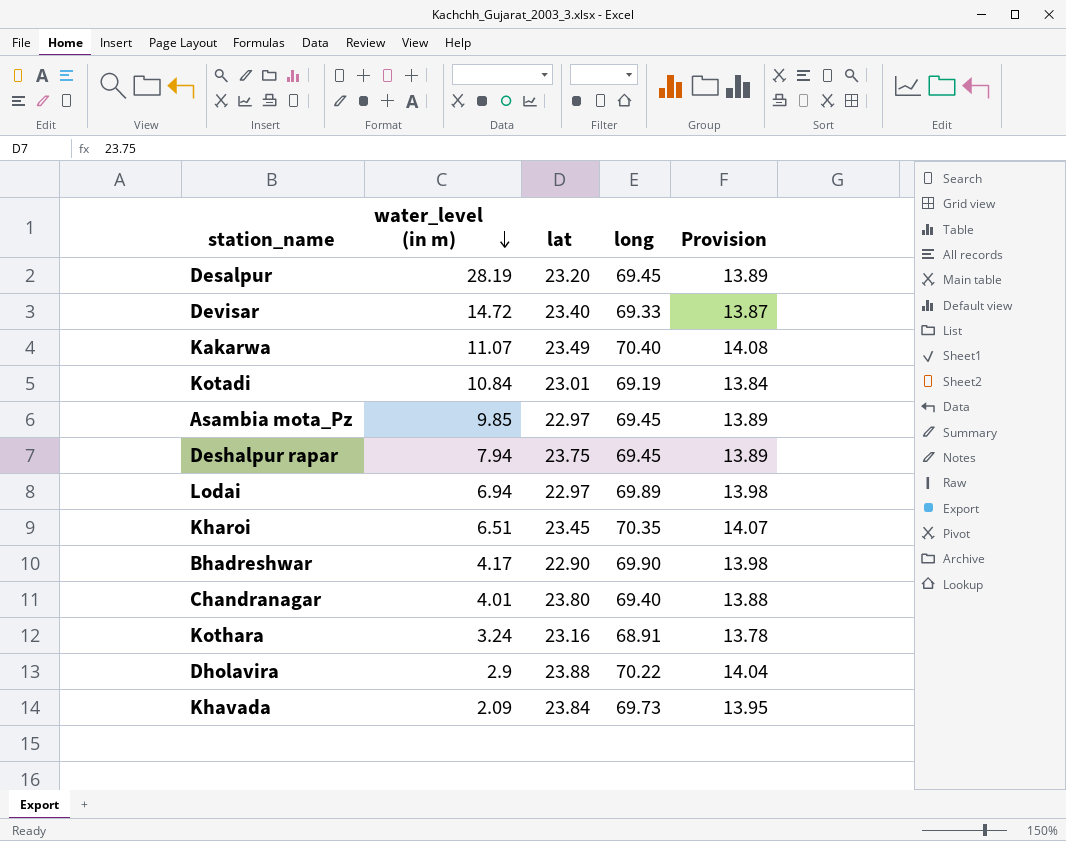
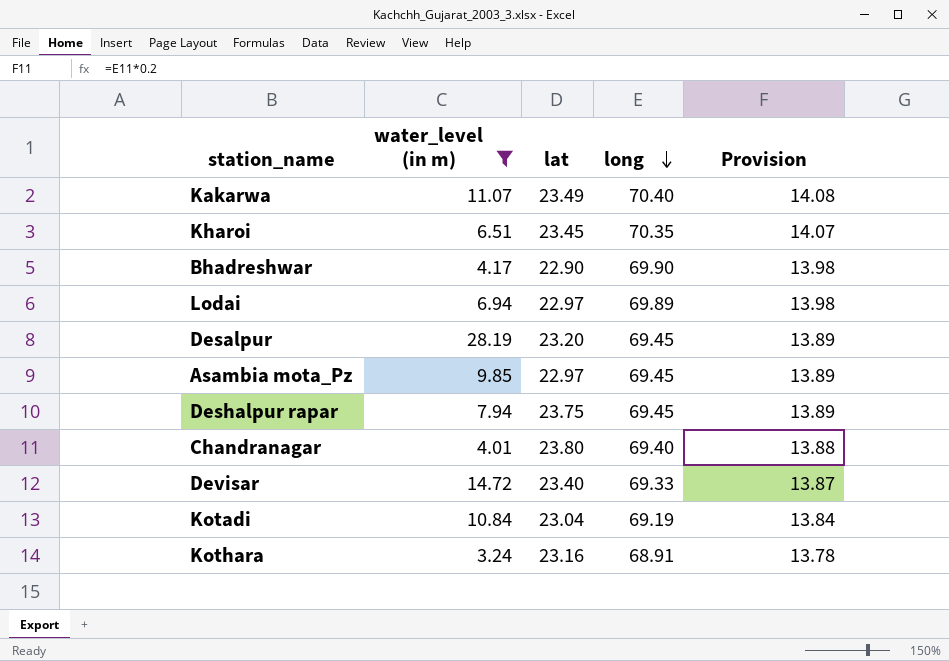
filter: none -> water_level (in m) >= 3.24
row order: water_level (in m) descending -> long descending
Kotadi | lat: 23.01 -> 23.04

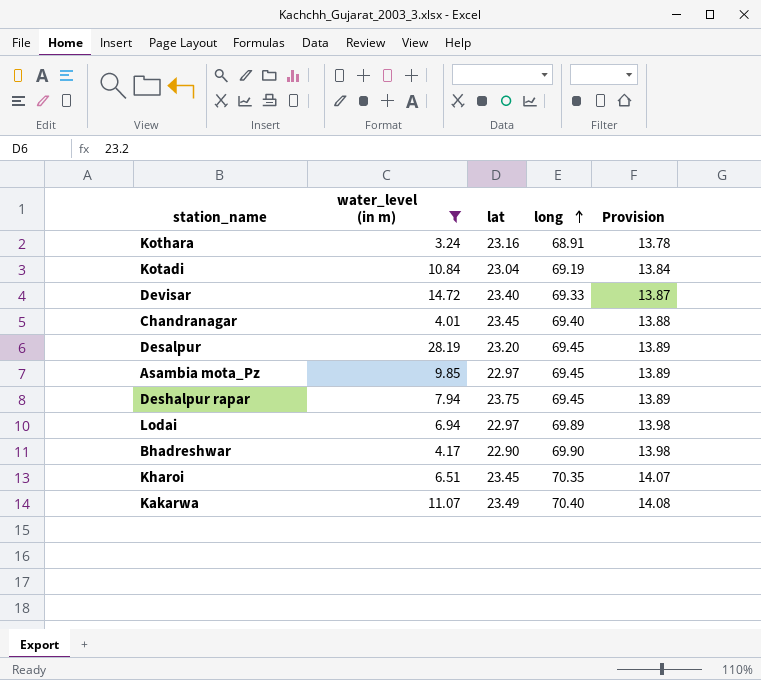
row order: long descending -> long ascending
Chandranagar | lat: 23.80 -> 23.45

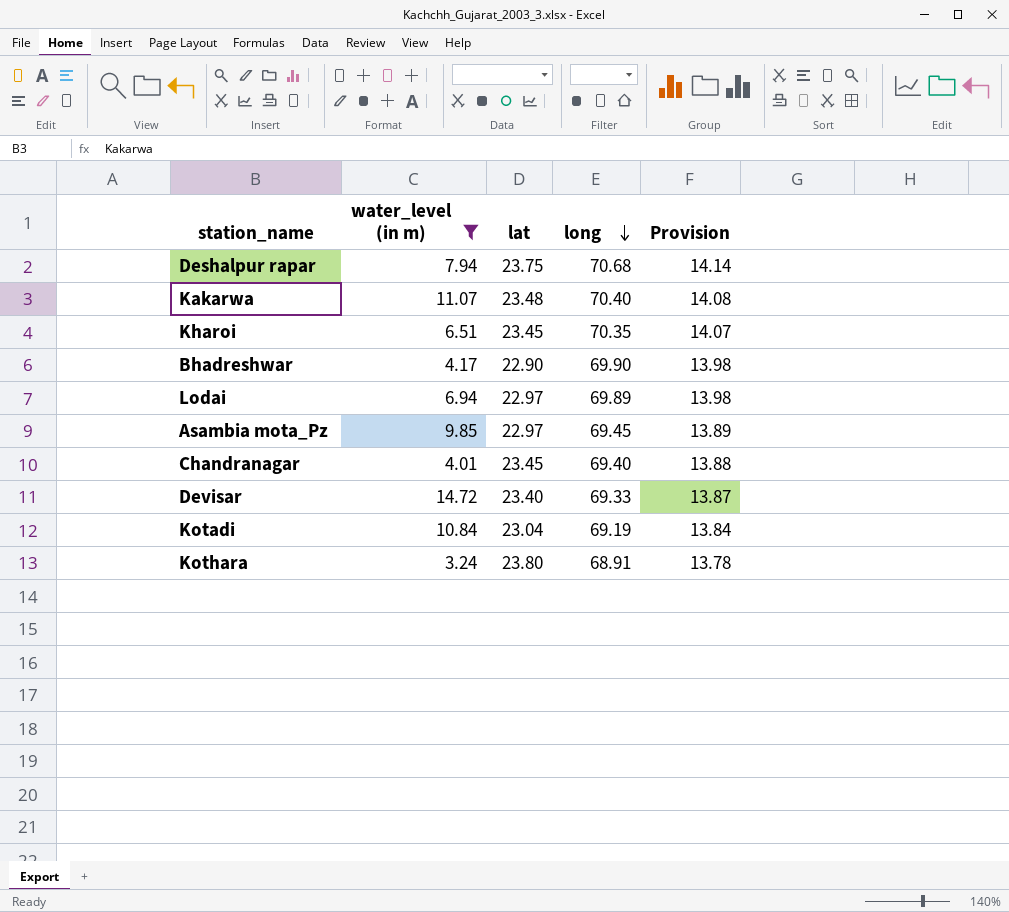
row order: long ascending -> long descending
row Desalpur: 28.19 | 23.20 | 69.45 | 13.89 -> none
Deshalpur rapar | long: 69.45 -> 70.68
Deshalpur rapar | Provision: 13.89 -> 14.14
Kakarwa | lat: 23.49 -> 23.48
Kothara | lat: 23.16 -> 23.80

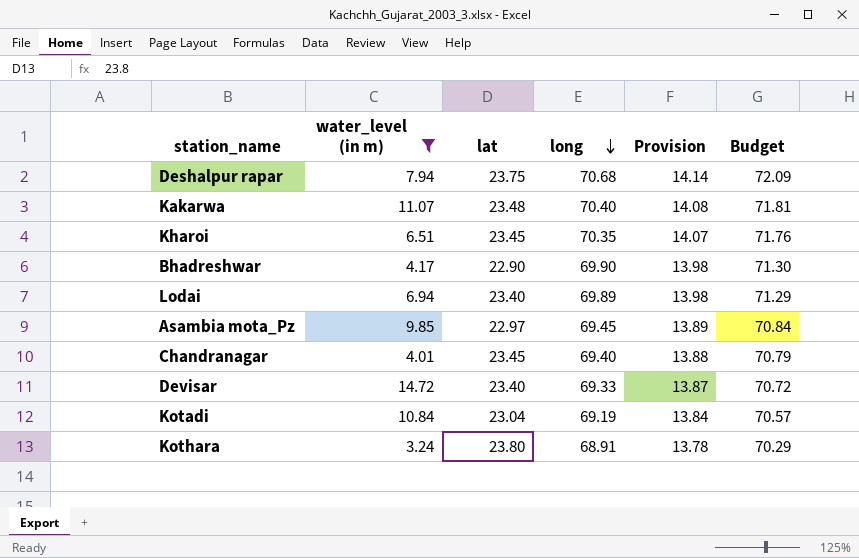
column Budget | formula: none -> [long] * 1.02
Lodai | lat: 22.97 -> 23.40

